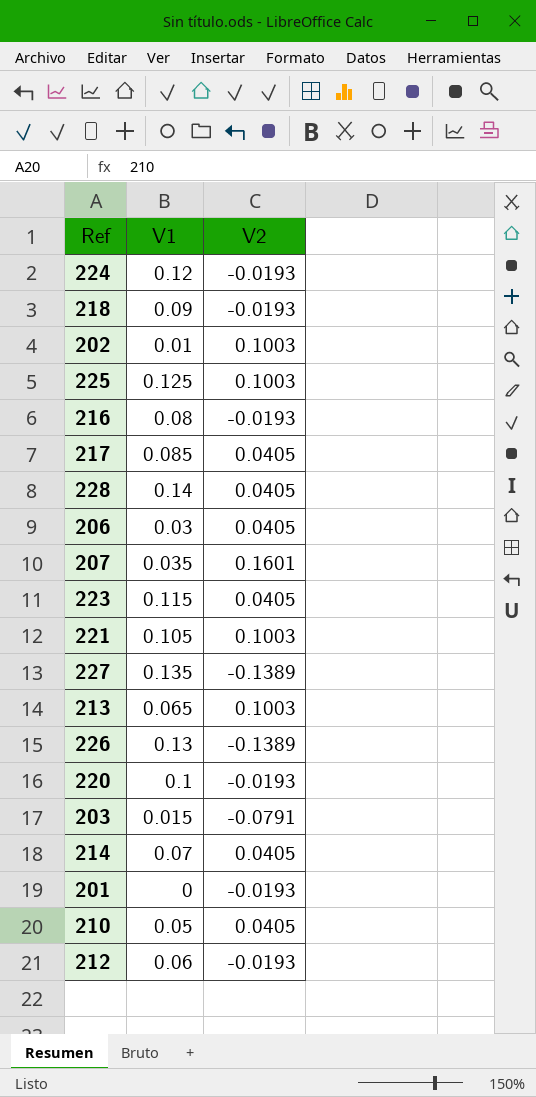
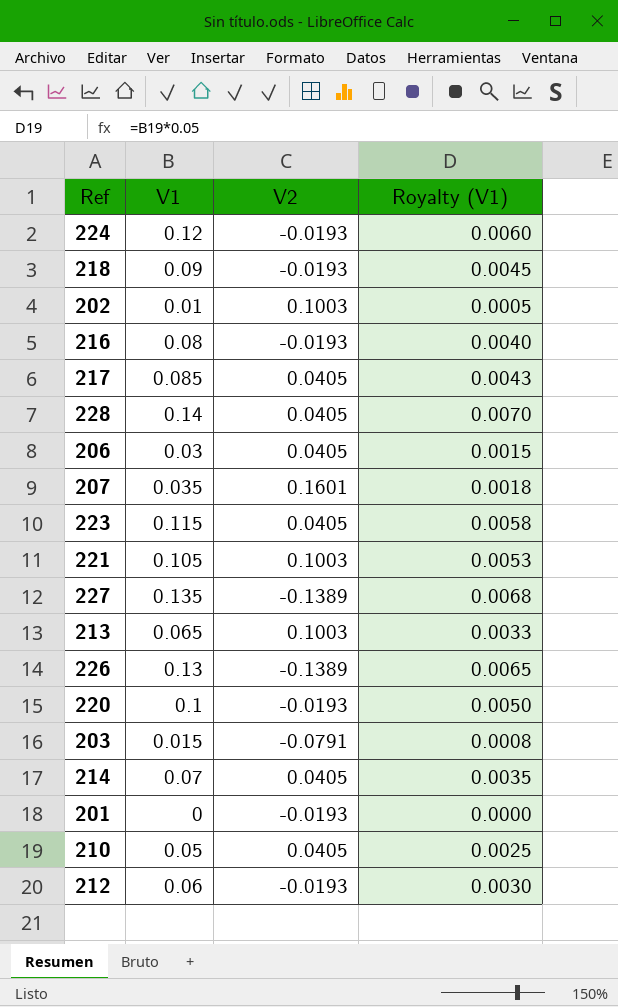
column Royalty (V1) | formula: none -> [V1] * 0.05
row 225: 0.125 | 0.1003 -> none

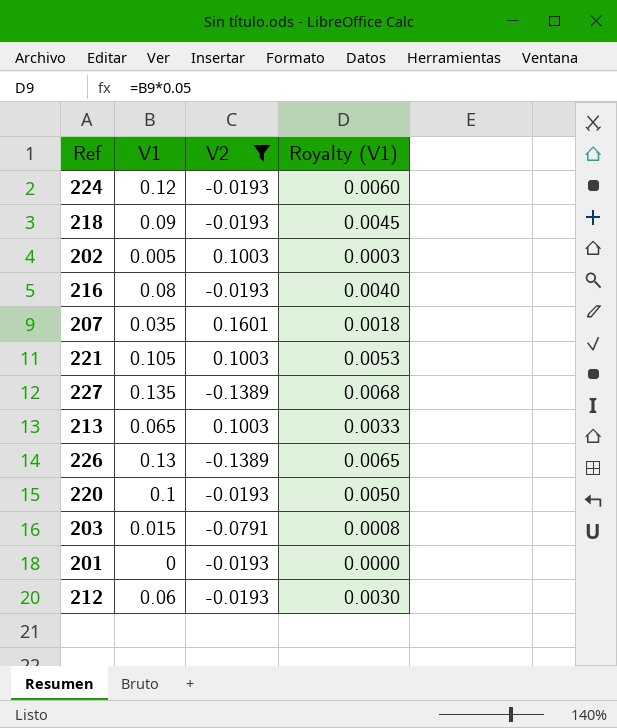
filter: none -> V2 != 0.0405
202 | V1: 0.01 -> 0.005
202 | Royalty (V1): 0.0005 -> 0.0003

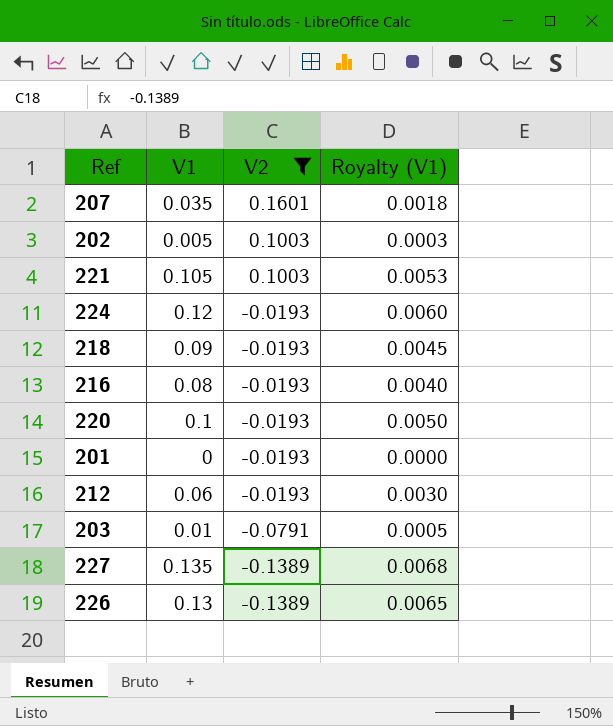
row order: none -> V2 descending
row 213: 0.065 | 0.1003 | 0.0033 -> none
203 | V1: 0.015 -> 0.01
203 | Royalty (V1): 0.0008 -> 0.0005

